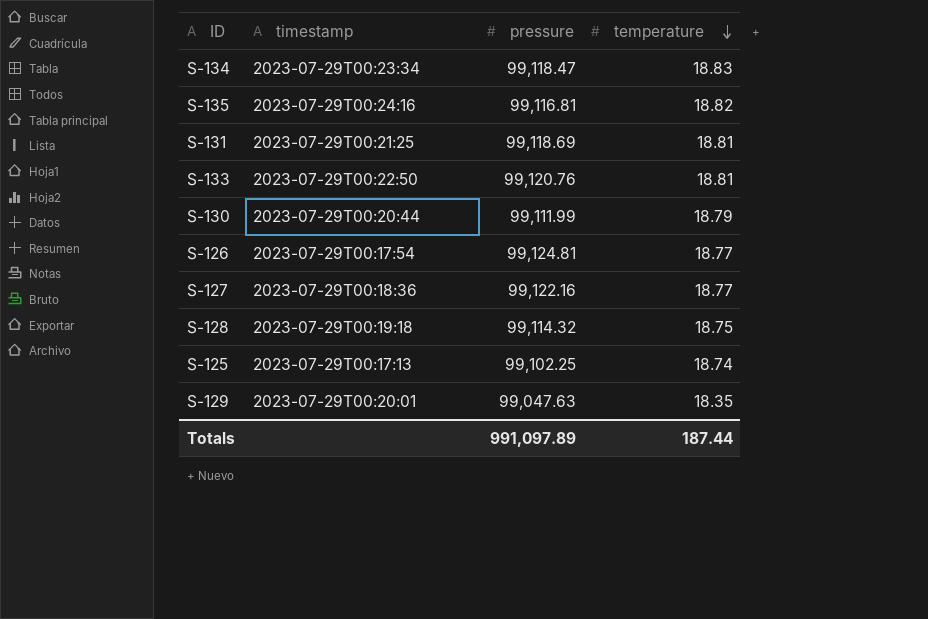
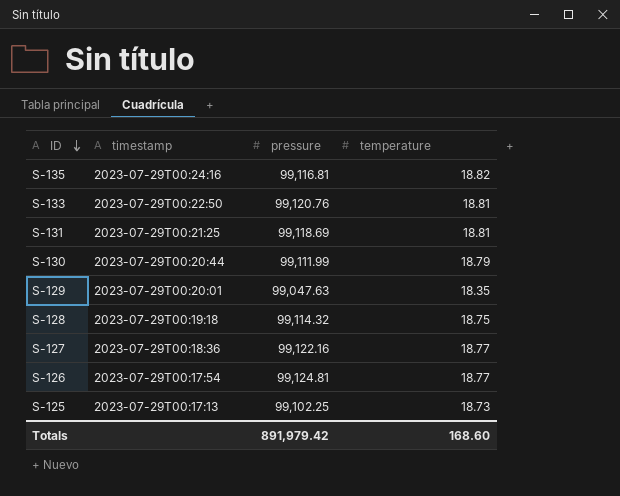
row order: temperature descending -> ID descending
row S-134: 2023-07-29T00:23:34 | 99,118.47 | 18.83 -> none
S-125 | temperature: 18.74 -> 18.73
Totals | pressure: 991,097.89 -> 891,979.42
Totals | temperature: 187.44 -> 168.60

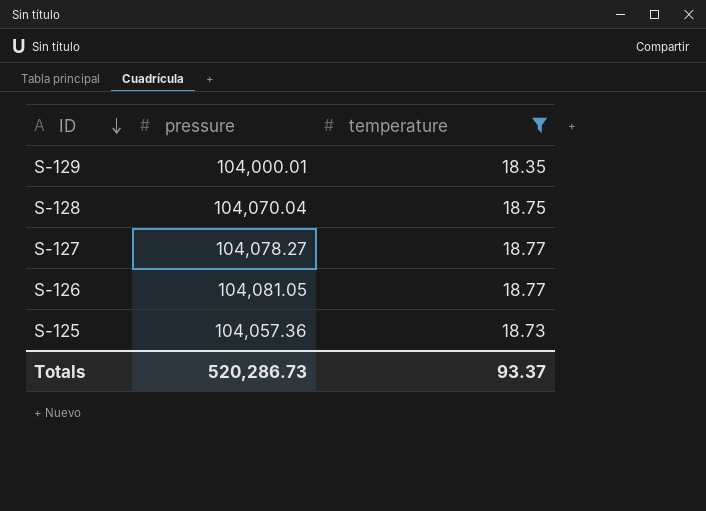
filter: none -> temperature <= 18.77
column timestamp | position: 2 -> none
S-129 | pressure: 99,047.63 -> 104,000.01
S-128 | pressure: 99,114.32 -> 104,070.04
S-127 | pressure: 99,122.16 -> 104,078.27
S-126 | pressure: 99,124.81 -> 104,081.05
S-125 | pressure: 99,102.25 -> 104,057.36
Totals | pressure: 891,979.42 -> 520,286.73
Totals | temperature: 168.60 -> 93.37

